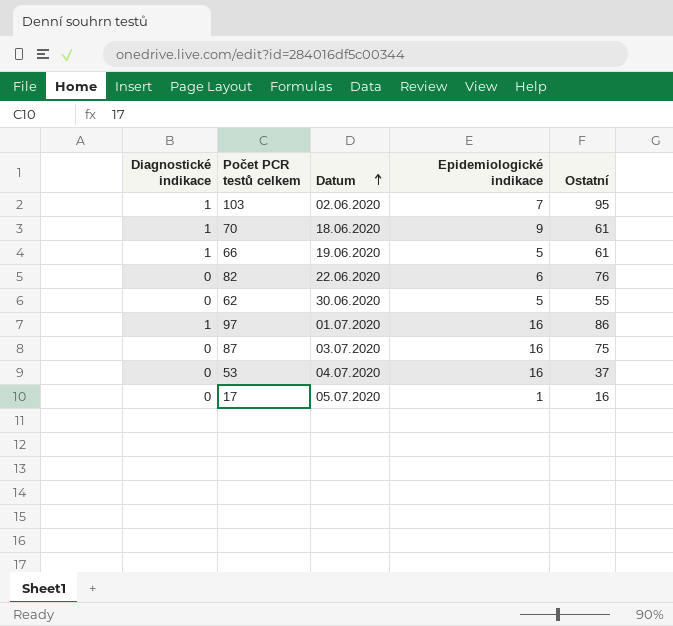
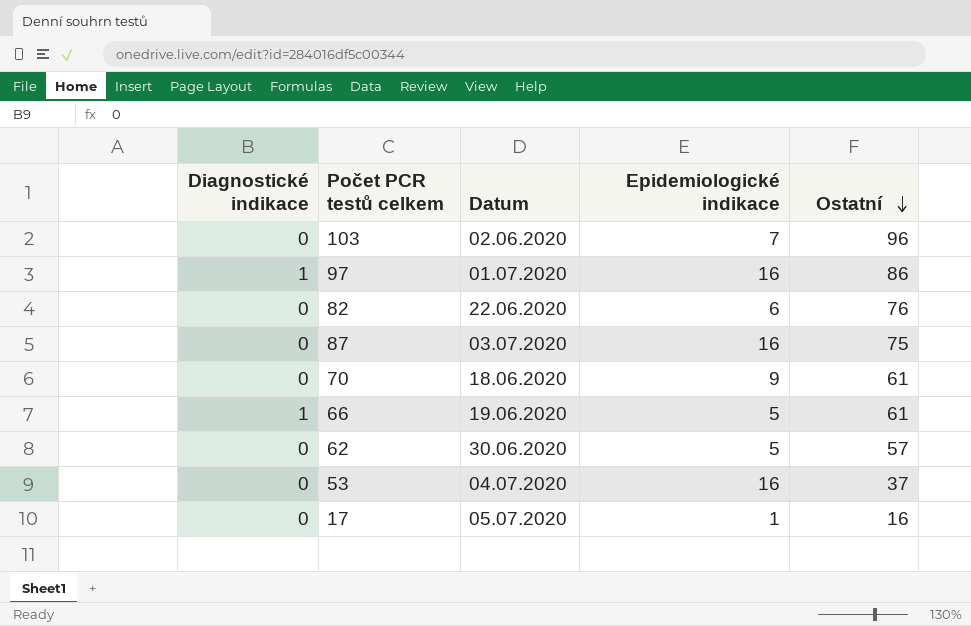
row order: Datum ascending -> Ostatní descending
103 | Diagnostické indikace: 1 -> 0
103 | Ostatní: 95 -> 96
70 | Diagnostické indikace: 1 -> 0
62 | Ostatní: 55 -> 57

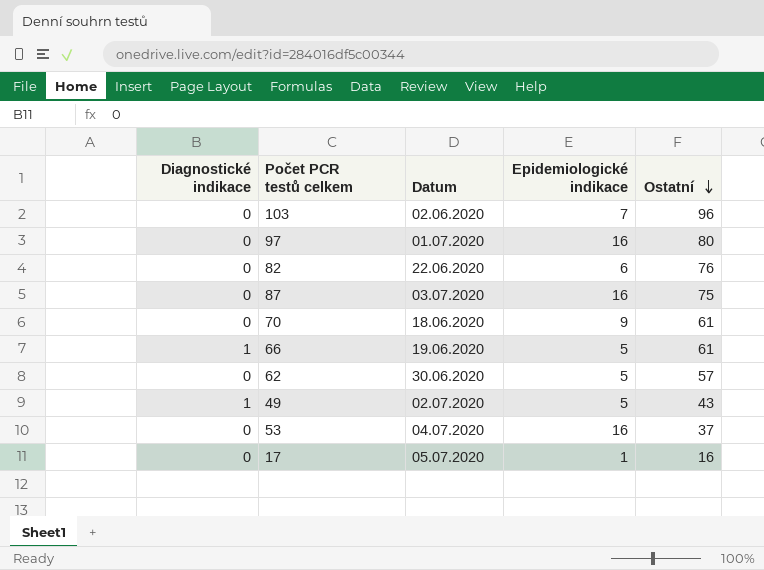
97 | Diagnostické indikace: 1 -> 0
97 | Ostatní: 86 -> 80
row 49: none -> 1 | 02.07.2020 | 5 | 43

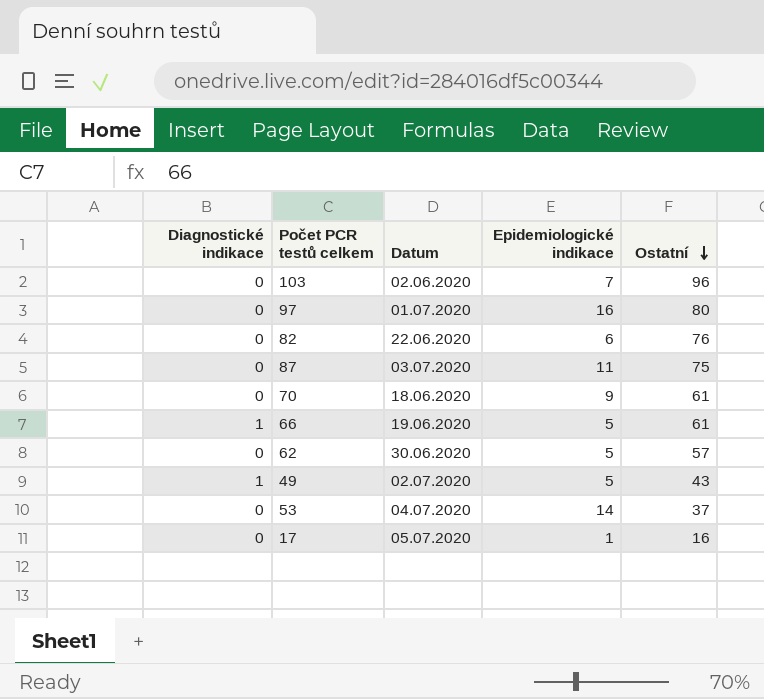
87 | Epidemiologické indikace: 16 -> 11
53 | Epidemiologické indikace: 16 -> 14

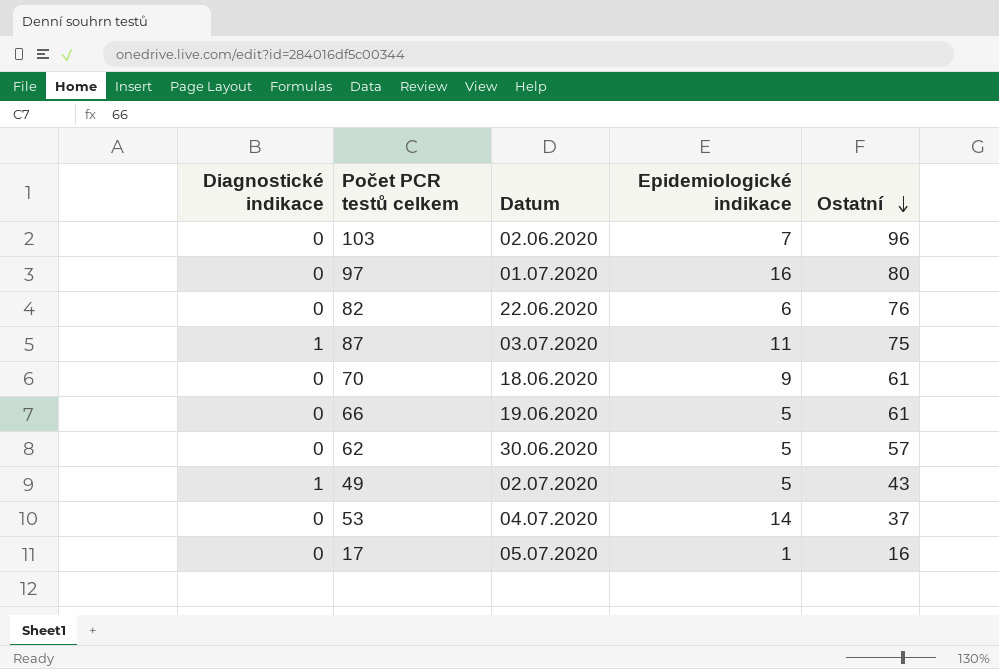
87 | Diagnostické indikace: 0 -> 1
66 | Diagnostické indikace: 1 -> 0

